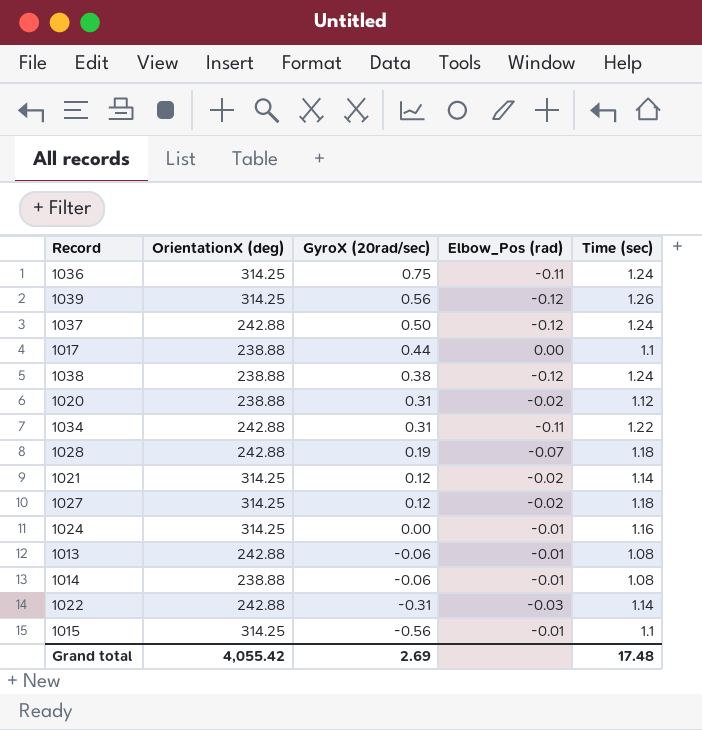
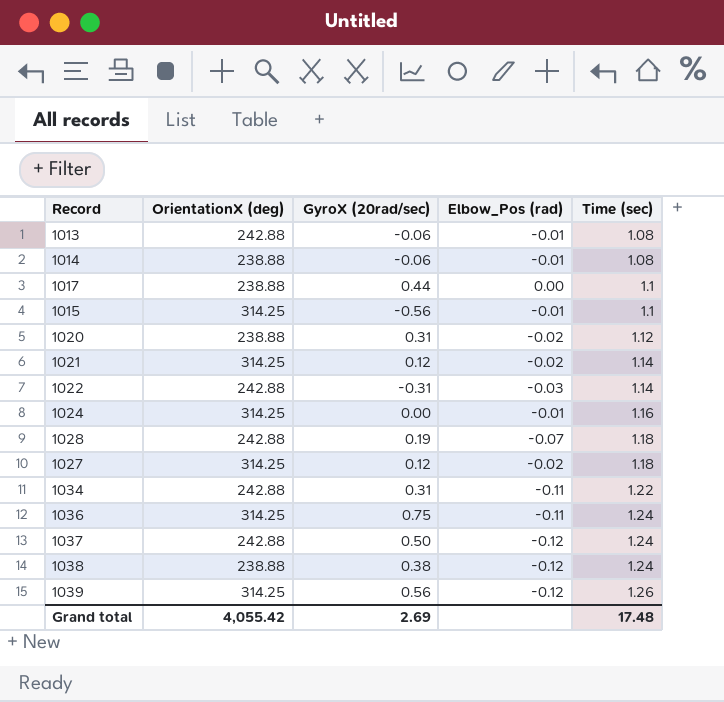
row order: GyroX (20rad/sec) descending -> Time (sec) ascending

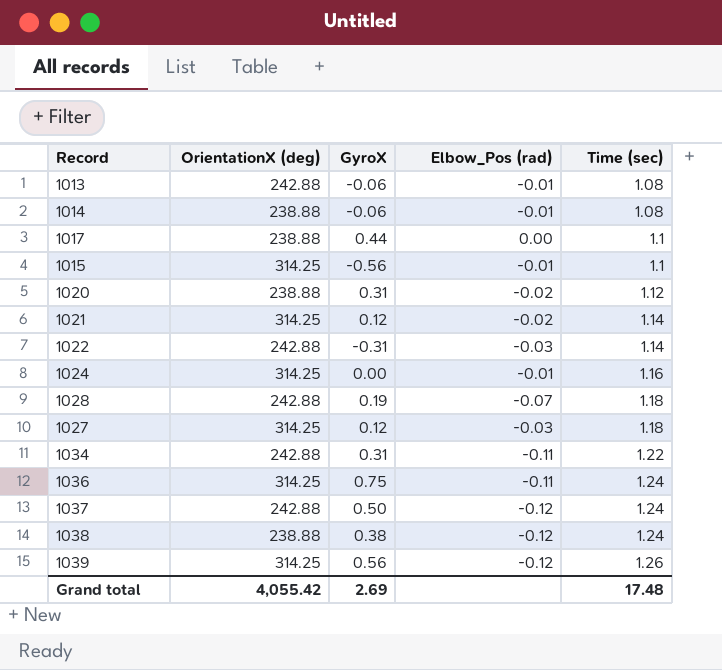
column name: GyroX (20rad/sec) -> GyroX
1027 | Elbow_Pos (rad): -0.02 -> -0.03

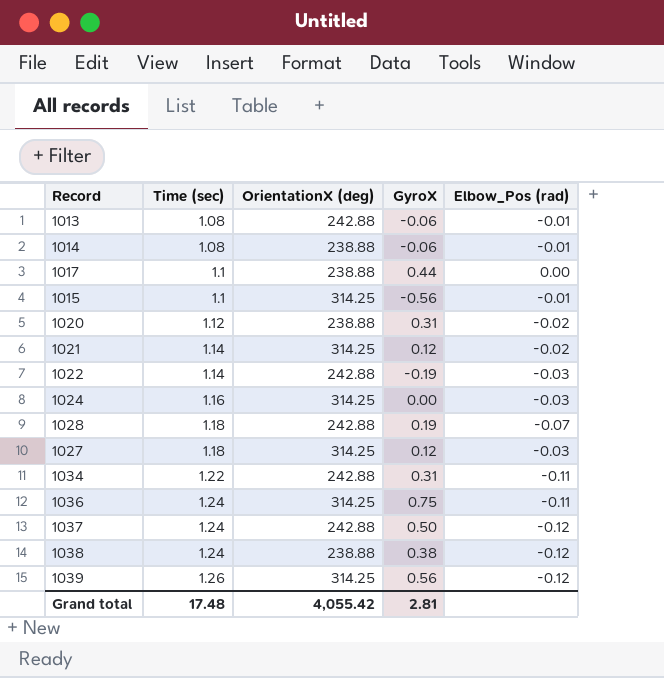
column Time (sec) | position: 5 -> 2
1022 | GyroX: -0.31 -> -0.19
1024 | Elbow_Pos (rad): -0.01 -> -0.03
Grand total | GyroX: 2.69 -> 2.81

